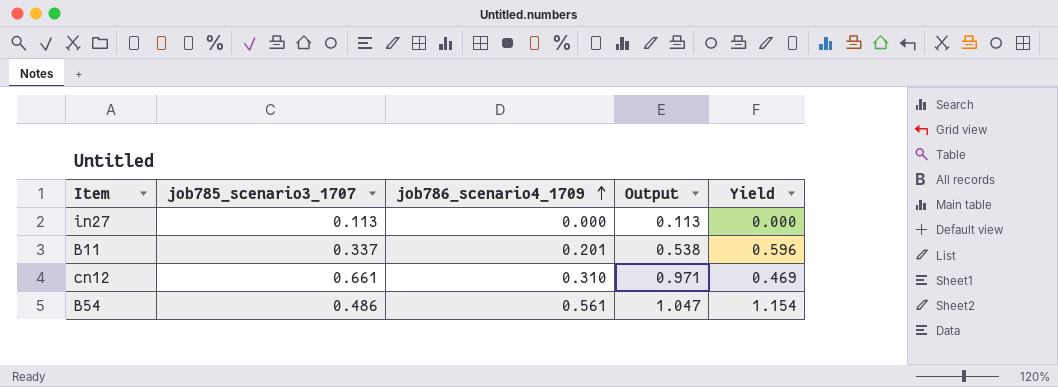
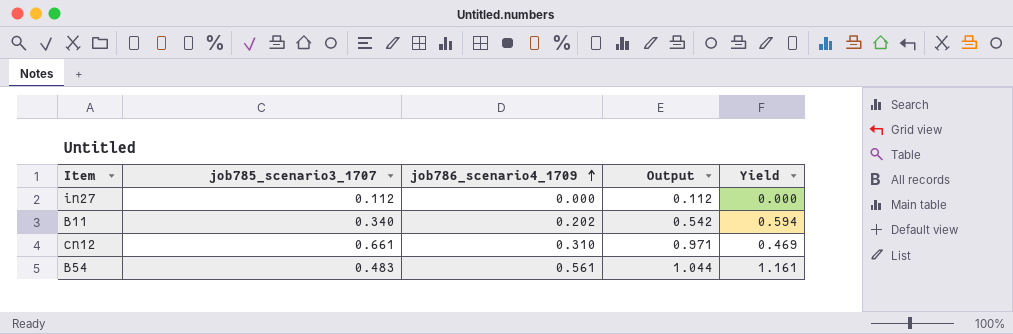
in27 | job785_scenario3_1707: 0.113 -> 0.112
in27 | Output: 0.113 -> 0.112
B11 | job785_scenario3_1707: 0.337 -> 0.340
B11 | job786_scenario4_1709: 0.201 -> 0.202
B11 | Output: 0.538 -> 0.542
B11 | Yield: 0.596 -> 0.594
B54 | job785_scenario3_1707: 0.486 -> 0.483
B54 | Output: 1.047 -> 1.044
B54 | Yield: 1.154 -> 1.161

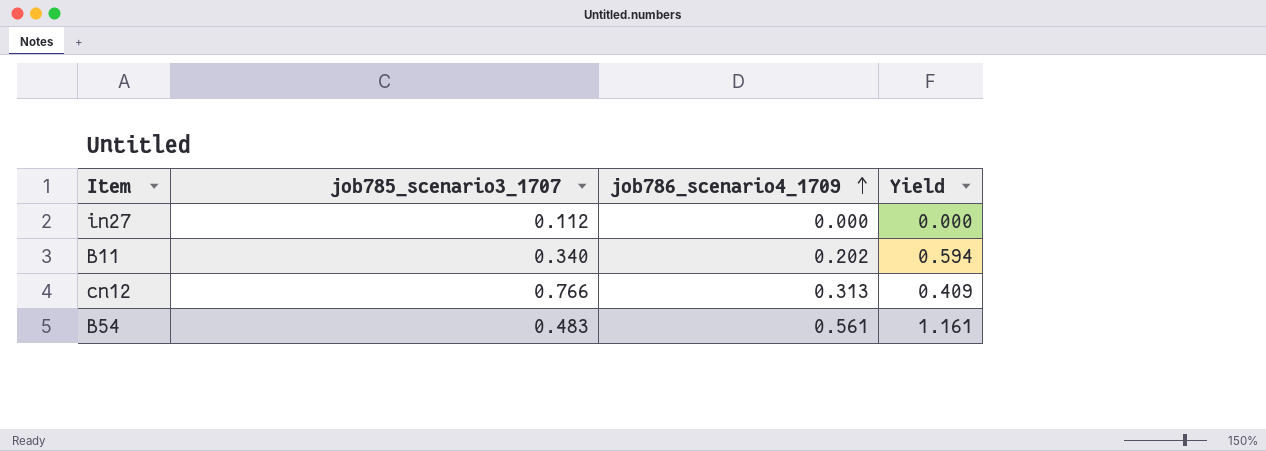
column Output | formula: [job785_scenario3_1707] + [job786_scenario4_1709] -> none
cn12 | job785_scenario3_1707: 0.661 -> 0.766
cn12 | job786_scenario4_1709: 0.310 -> 0.313
cn12 | Yield: 0.469 -> 0.409

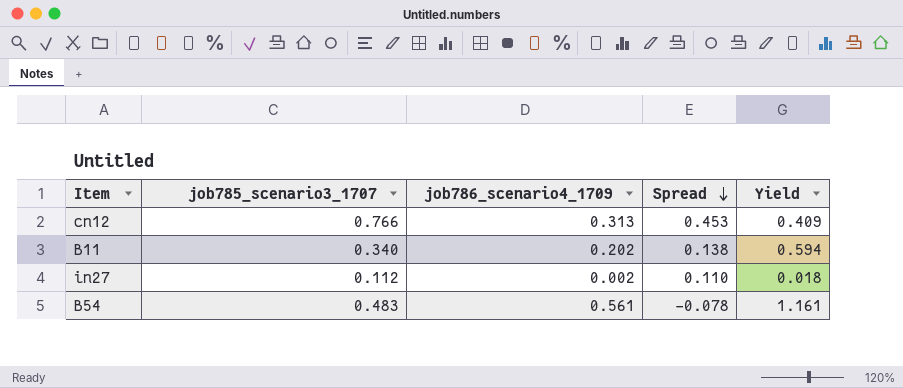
row order: job786_scenario4_1709 ascending -> Spread descending
column Spread | formula: none -> [job785_scenario3_1707] - [job786_scenario4_1709]
in27 | job786_scenario4_1709: 0.000 -> 0.002
in27 | Yield: 0.000 -> 0.018

